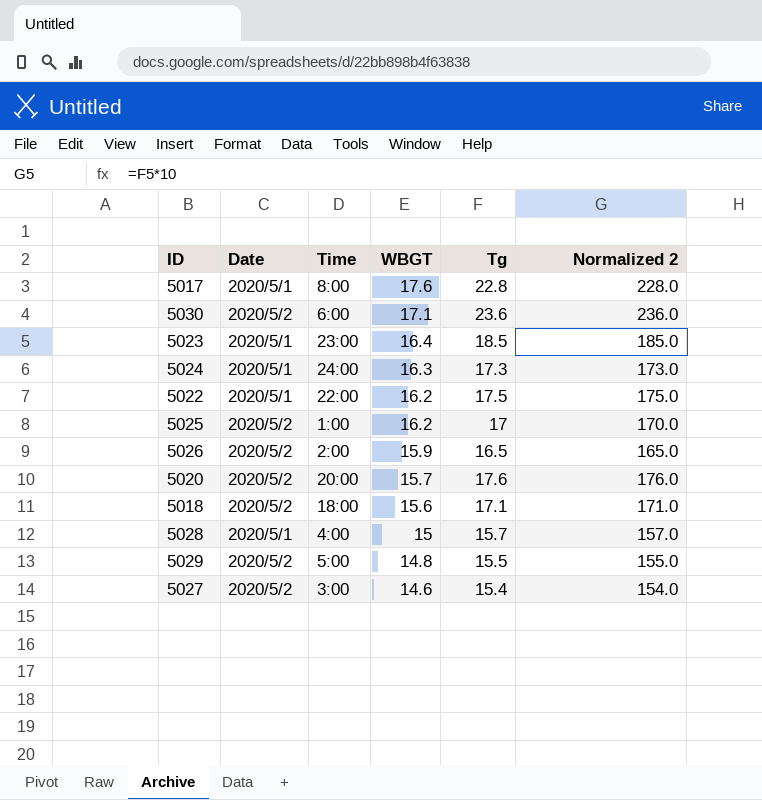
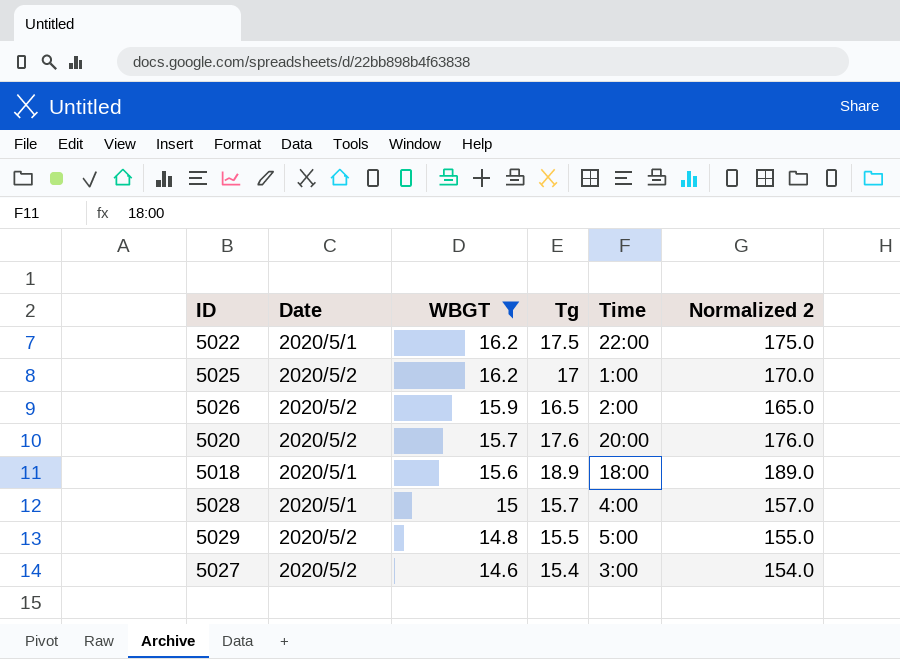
filter: none -> WBGT <= 16.2
column Time | position: 3 -> 5
5018 | Date: 2020/5/2 -> 2020/5/1
5018 | Tg: 17.1 -> 18.9
5018 | Normalized 2: 171.0 -> 189.0

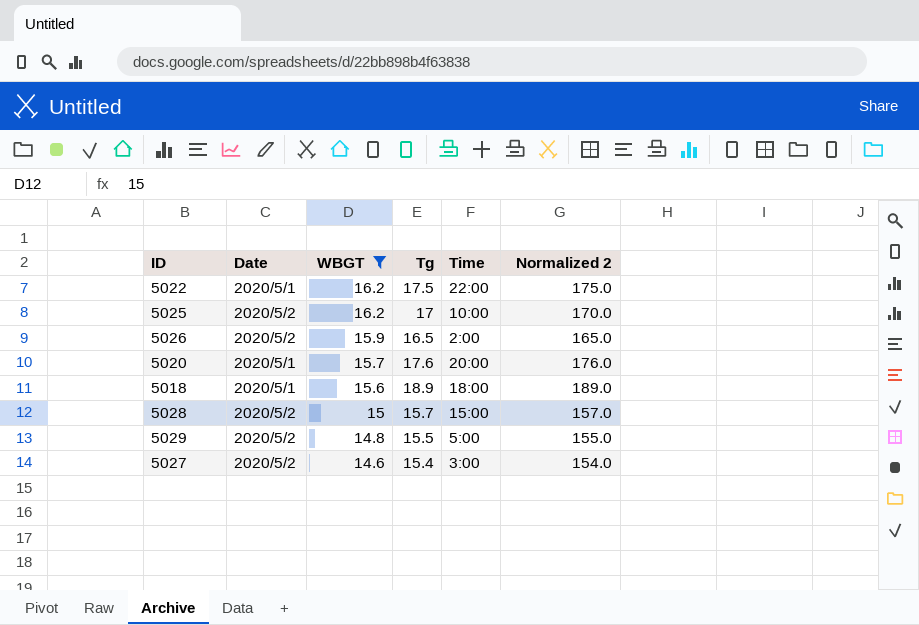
5025 | Time: 1:00 -> 10:00
5020 | Date: 2020/5/2 -> 2020/5/1
5028 | Date: 2020/5/1 -> 2020/5/2
5028 | Time: 4:00 -> 15:00

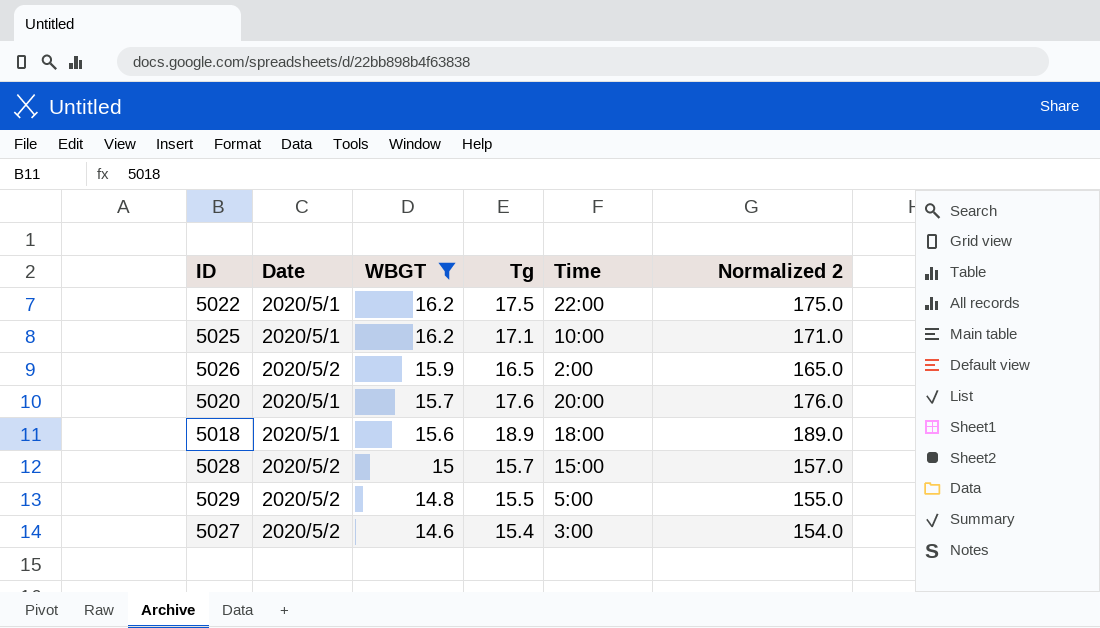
5025 | Date: 2020/5/2 -> 2020/5/1
5025 | Tg: 17 -> 17.1
5025 | Normalized 2: 170.0 -> 171.0

